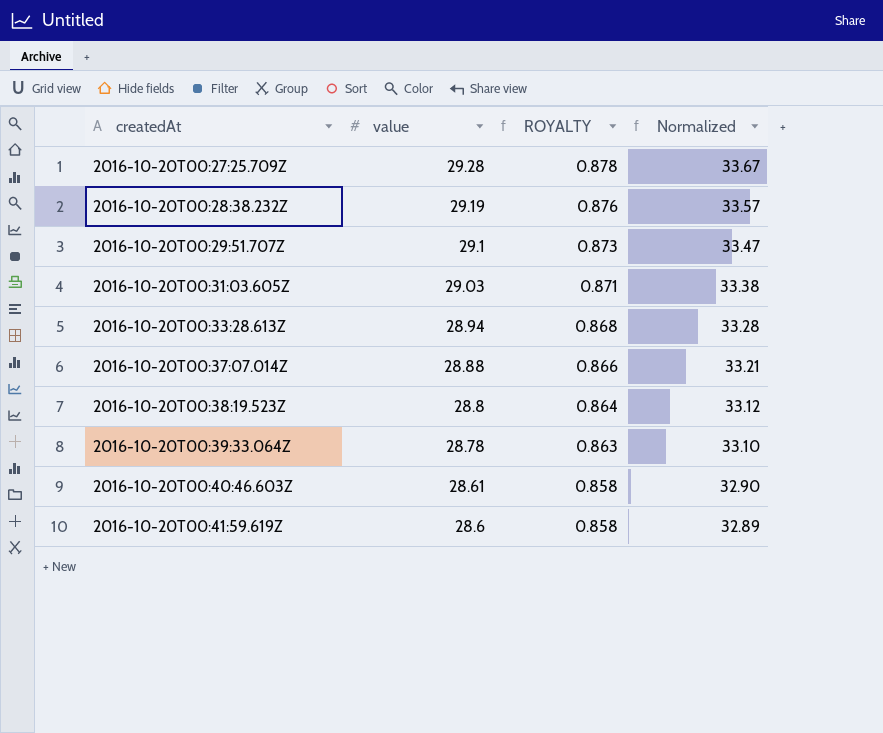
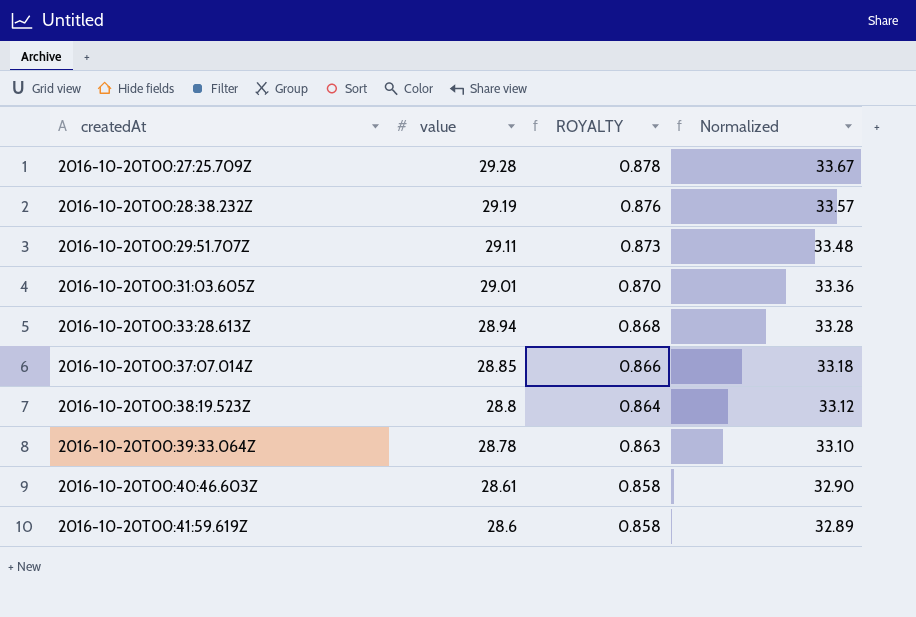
2016-10-20T00:29:51.707Z | value: 29.1 -> 29.11
2016-10-20T00:29:51.707Z | Normalized: 33.47 -> 33.48
2016-10-20T00:31:03.605Z | value: 29.03 -> 29.01
2016-10-20T00:31:03.605Z | ROYALTY: 0.871 -> 0.870
2016-10-20T00:31:03.605Z | Normalized: 33.38 -> 33.36
2016-10-20T00:37:07.014Z | value: 28.88 -> 28.85
2016-10-20T00:37:07.014Z | Normalized: 33.21 -> 33.18

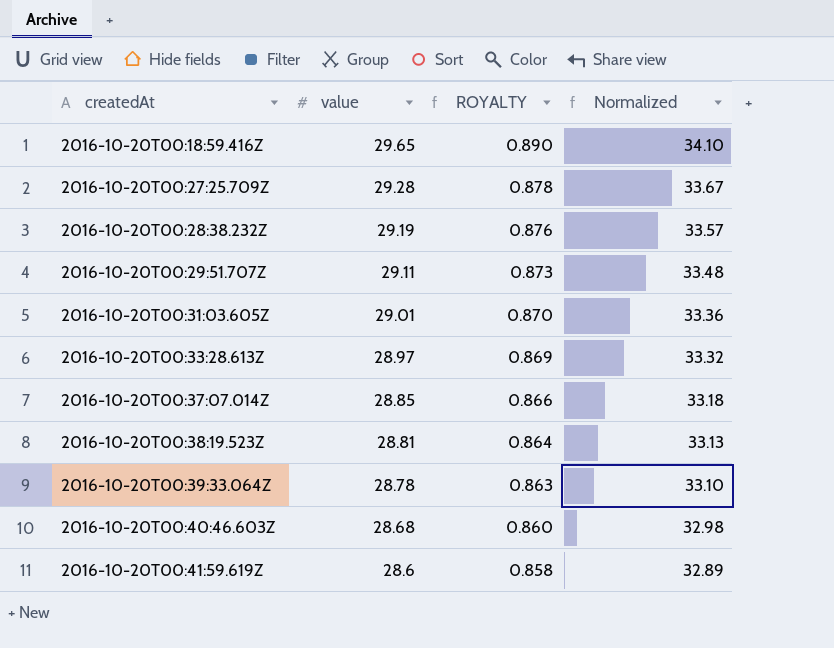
row 2016-10-20T00:18:59.416Z: none -> 29.65 | 0.890 | 34.10
2016-10-20T00:33:28.613Z | value: 28.94 -> 28.97
2016-10-20T00:33:28.613Z | ROYALTY: 0.868 -> 0.869
2016-10-20T00:33:28.613Z | Normalized: 33.28 -> 33.32
2016-10-20T00:38:19.523Z | value: 28.8 -> 28.81
2016-10-20T00:38:19.523Z | Normalized: 33.12 -> 33.13
2016-10-20T00:40:46.603Z | value: 28.61 -> 28.68
2016-10-20T00:40:46.603Z | ROYALTY: 0.858 -> 0.860
2016-10-20T00:40:46.603Z | Normalized: 32.90 -> 32.98

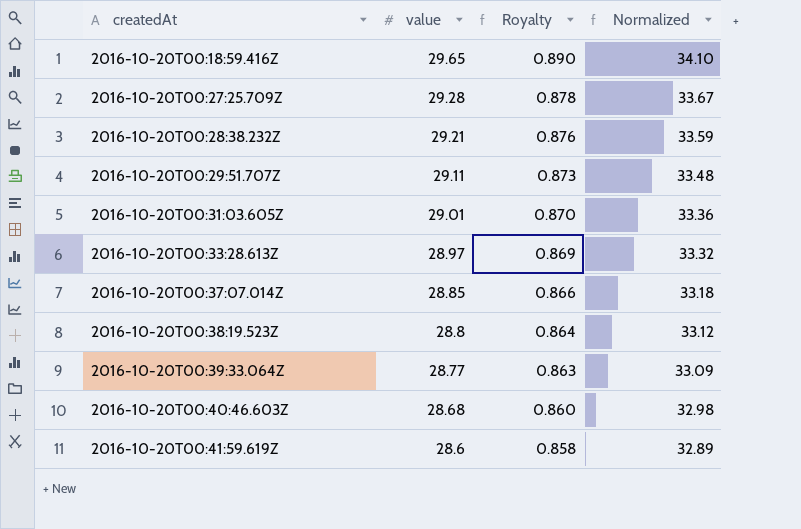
column name: ROYALTY -> Royalty
2016-10-20T00:28:38.232Z | value: 29.19 -> 29.21
2016-10-20T00:28:38.232Z | Normalized: 33.57 -> 33.59
2016-10-20T00:38:19.523Z | value: 28.81 -> 28.8
2016-10-20T00:38:19.523Z | Normalized: 33.13 -> 33.12
2016-10-20T00:39:33.064Z | value: 28.78 -> 28.77
2016-10-20T00:39:33.064Z | Normalized: 33.10 -> 33.09

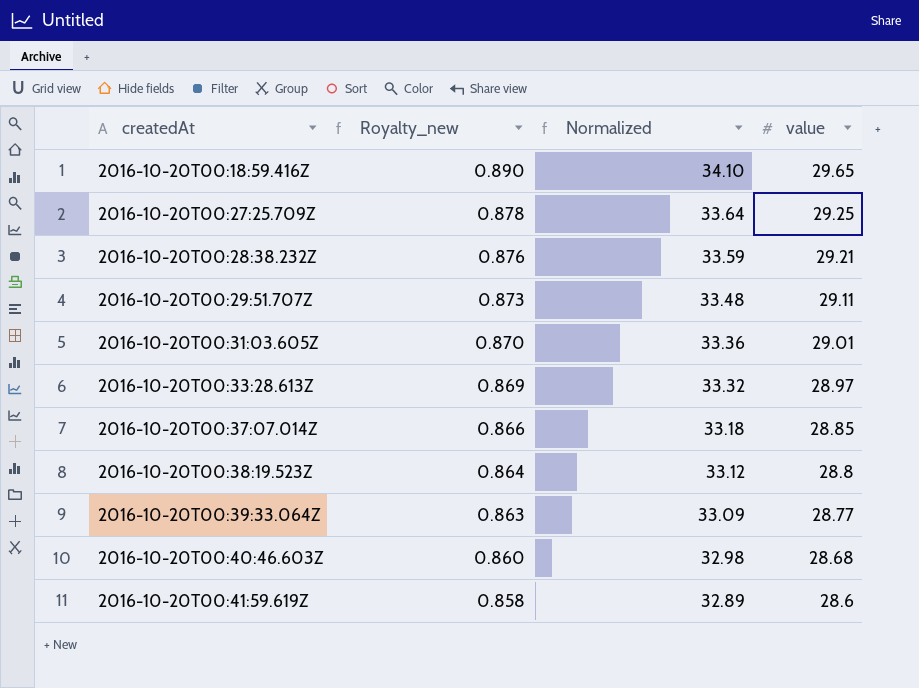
column name: Royalty -> Royalty_new
column value | position: 2 -> 4
2016-10-20T00:27:25.709Z | Normalized: 33.67 -> 33.64
2016-10-20T00:27:25.709Z | value: 29.28 -> 29.25

